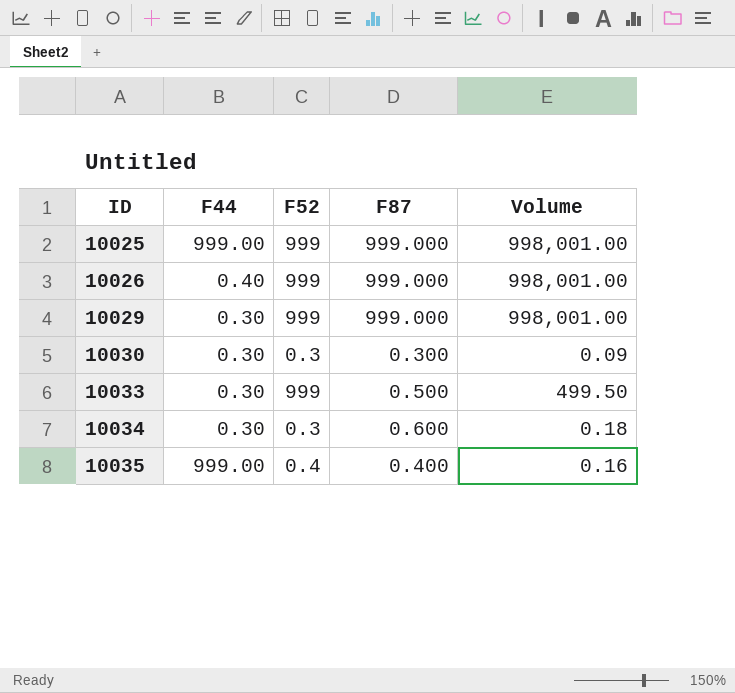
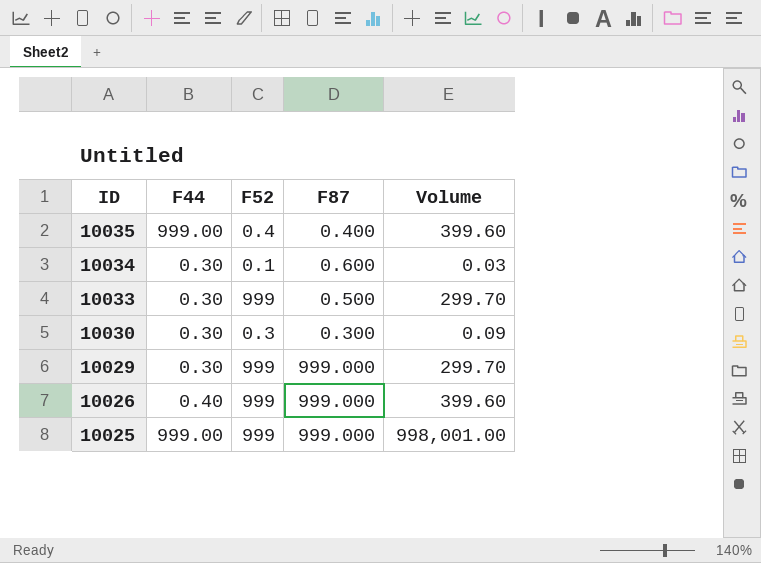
row order: ID ascending -> ID descending
column Volume | formula: [F52] * [F87] -> [F44] * [F52]
10034 | F52: 0.3 -> 0.1

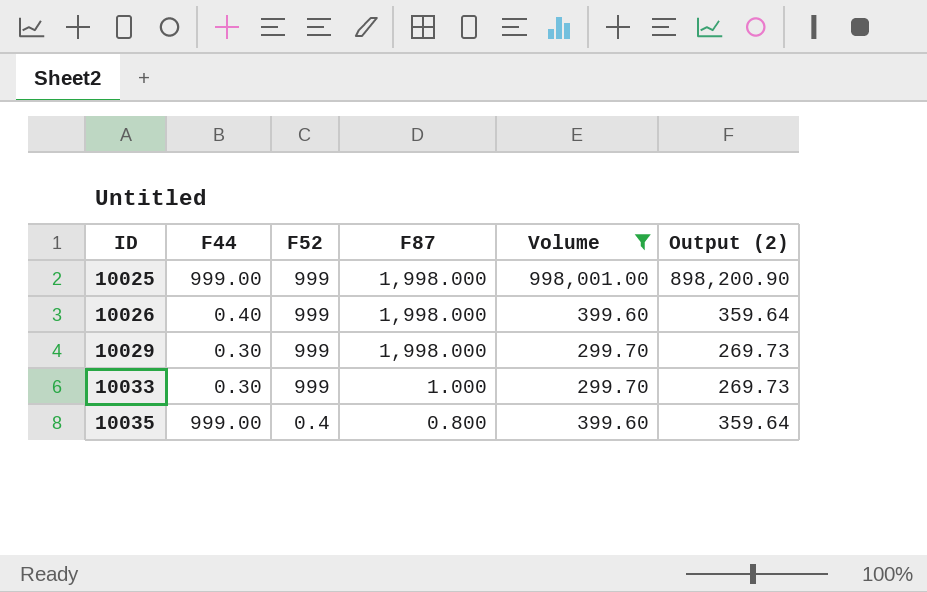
filter: none -> Volume >= 299.70
row order: ID descending -> ID ascending
column Output (2) | formula: none -> [Volume] * 0.9
10025 | F87: 999.000 -> 1,998.000
10026 | F87: 999.000 -> 1,998.000
10029 | F87: 999.000 -> 1,998.000
10033 | F87: 0.500 -> 1.000
10035 | F87: 0.400 -> 0.800

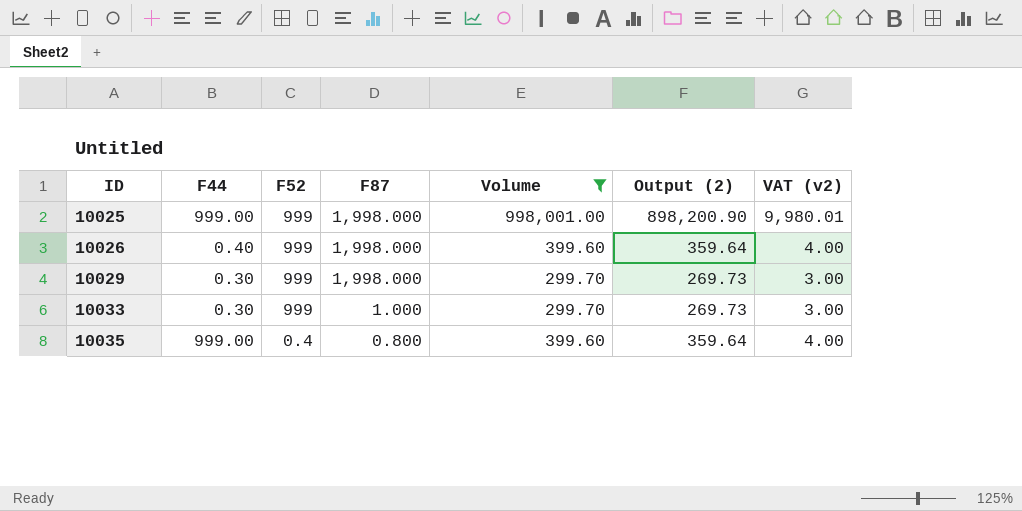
column VAT (v2) | formula: none -> [Volume] * 0.01

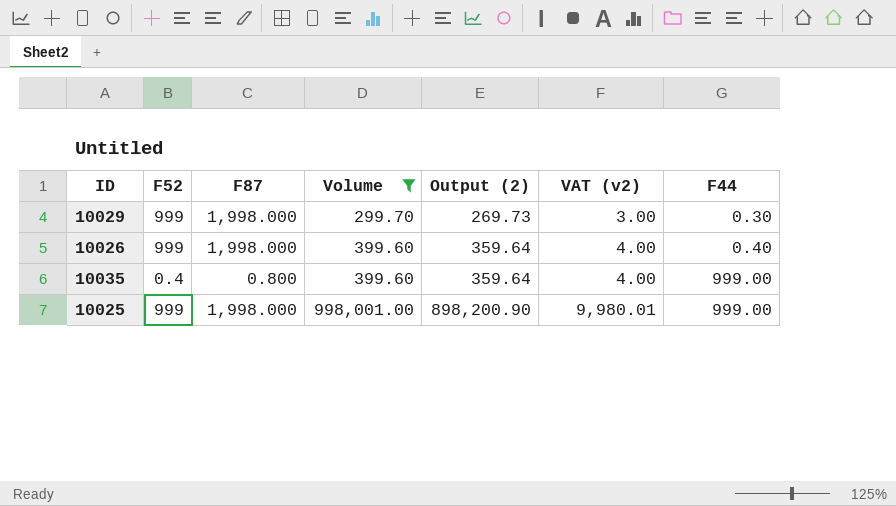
row order: ID ascending -> Volume ascending
column F44 | position: 2 -> 7
row 10033: 0.30 | 999 | 1.000 | 299.70 | 269.73 | 3.00 -> none

